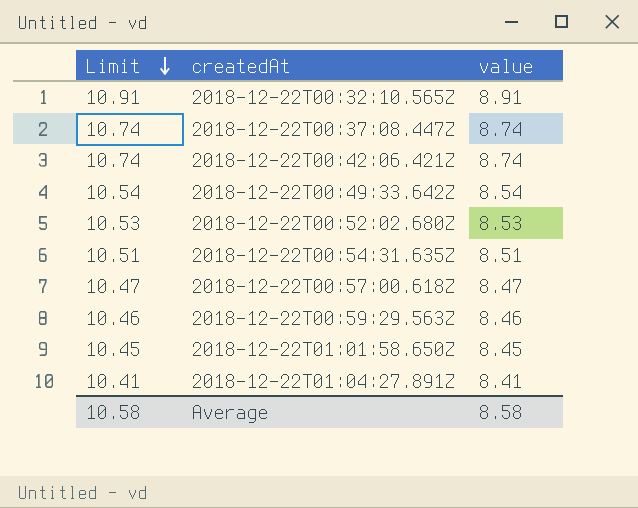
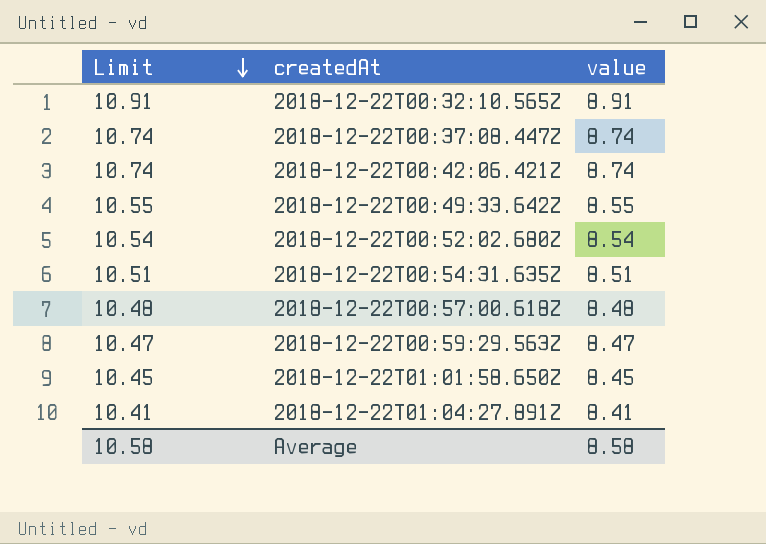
2018-12-22T00:49:33.642Z | Limit: 10.54 -> 10.55
2018-12-22T00:49:33.642Z | value: 8.54 -> 8.55
2018-12-22T00:52:02.680Z | Limit: 10.53 -> 10.54
2018-12-22T00:52:02.680Z | value: 8.53 -> 8.54
2018-12-22T00:57:00.618Z | Limit: 10.47 -> 10.48
2018-12-22T00:57:00.618Z | value: 8.47 -> 8.48
2018-12-22T00:59:29.563Z | Limit: 10.46 -> 10.47
2018-12-22T00:59:29.563Z | value: 8.46 -> 8.47

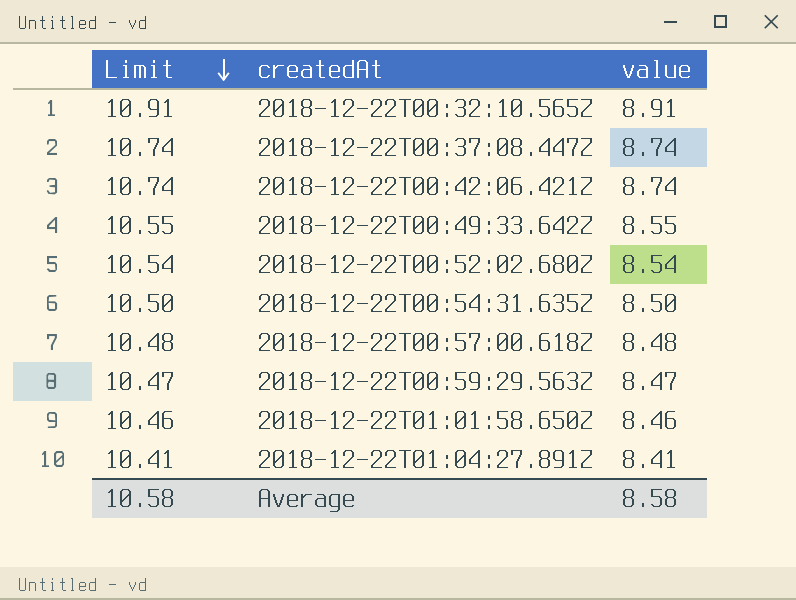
2018-12-22T00:54:31.635Z | Limit: 10.51 -> 10.50
2018-12-22T00:54:31.635Z | value: 8.51 -> 8.50
2018-12-22T01:01:58.650Z | Limit: 10.45 -> 10.46
2018-12-22T01:01:58.650Z | value: 8.45 -> 8.46

